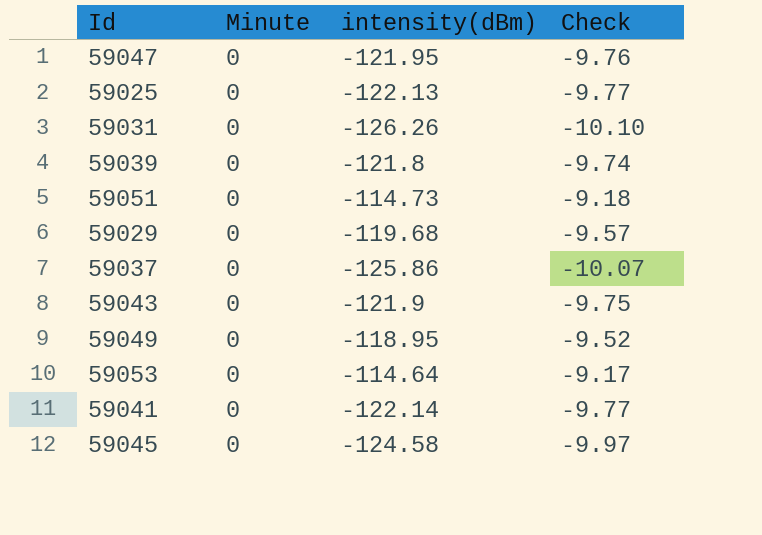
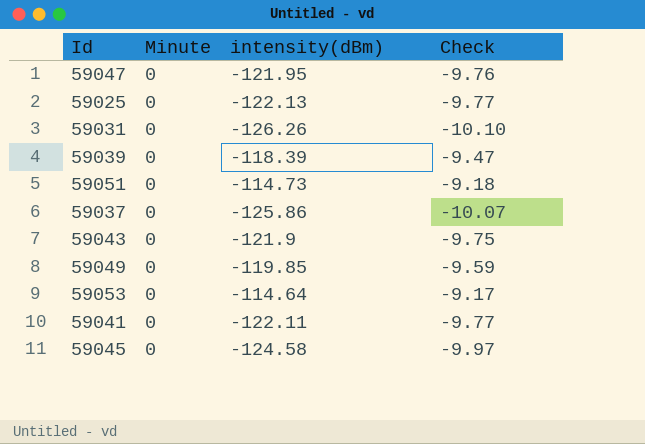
row 59029: 0 | -119.68 | -9.57 -> none
59039 | intensity(dBm): -121.8 -> -118.39
59039 | Check: -9.74 -> -9.47
59049 | intensity(dBm): -118.95 -> -119.85
59049 | Check: -9.52 -> -9.59
59041 | intensity(dBm): -122.14 -> -122.11

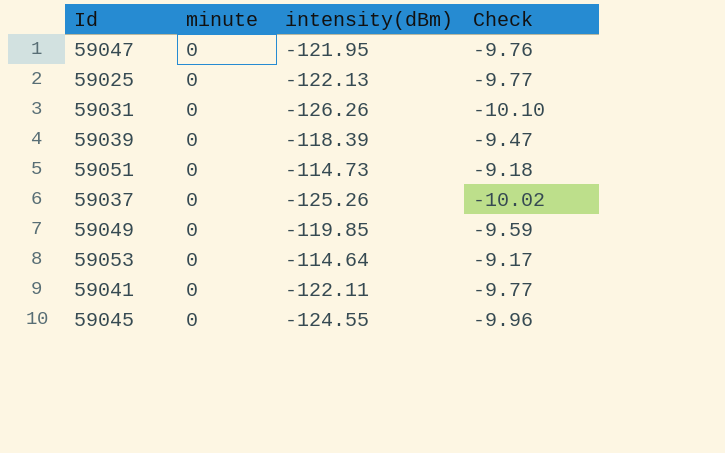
column name: Minute -> minute
row 59043: 0 | -121.9 | -9.75 -> none
59037 | intensity(dBm): -125.86 -> -125.26
59037 | Check: -10.07 -> -10.02
59045 | intensity(dBm): -124.58 -> -124.55
59045 | Check: -9.97 -> -9.96

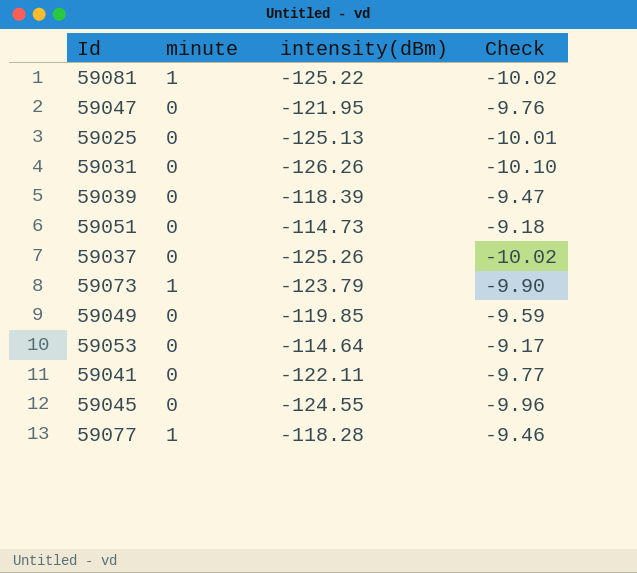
row 59081: none -> 1 | -125.22 | -10.02
59025 | intensity(dBm): -122.13 -> -125.13
59025 | Check: -9.77 -> -10.01
row 59073: none -> 1 | -123.79 | -9.90
row 59077: none -> 1 | -118.28 | -9.46

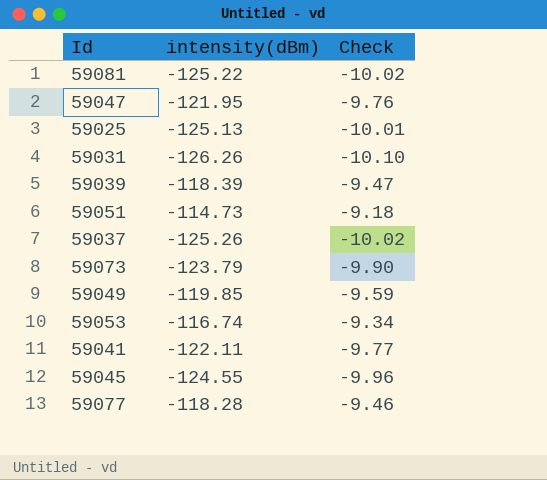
column minute | position: 2 -> none
59053 | intensity(dBm): -114.64 -> -116.74
59053 | Check: -9.17 -> -9.34

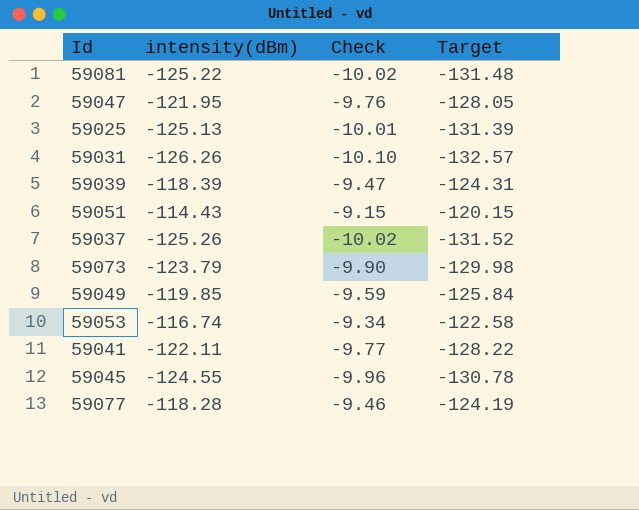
column Target | formula: none -> [intensity(dBm)] * 1.05
59051 | intensity(dBm): -114.73 -> -114.43
59051 | Check: -9.18 -> -9.15

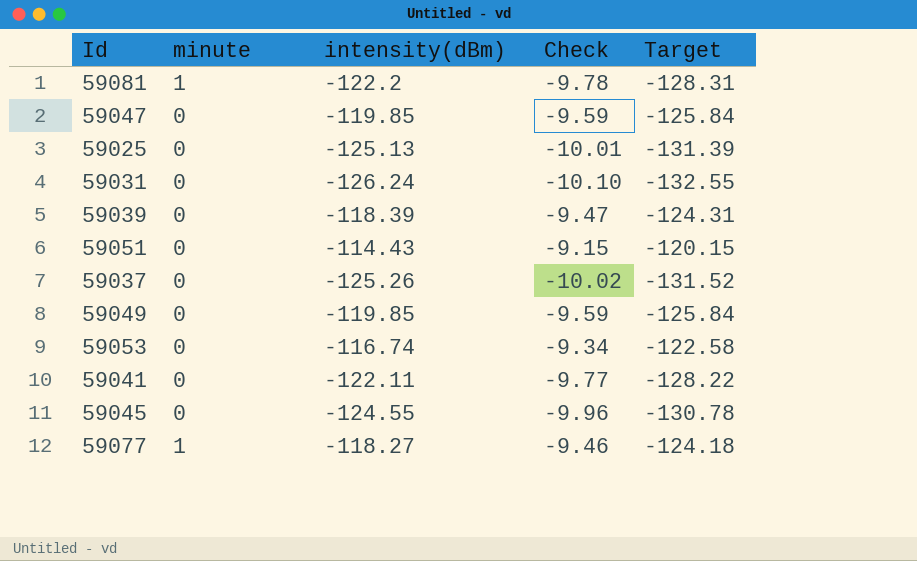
column minute | position: none -> 2
row 59073: -123.79 | -9.90 | -129.98 -> none
59081 | intensity(dBm): -125.22 -> -122.2
59081 | Check: -10.02 -> -9.78
59081 | Target: -131.48 -> -128.31
59047 | intensity(dBm): -121.95 -> -119.85
59047 | Check: -9.76 -> -9.59
59047 | Target: -128.05 -> -125.84
59031 | intensity(dBm): -126.26 -> -126.24
59031 | Target: -132.57 -> -132.55
59077 | intensity(dBm): -118.28 -> -118.27
59077 | Target: -124.19 -> -124.18

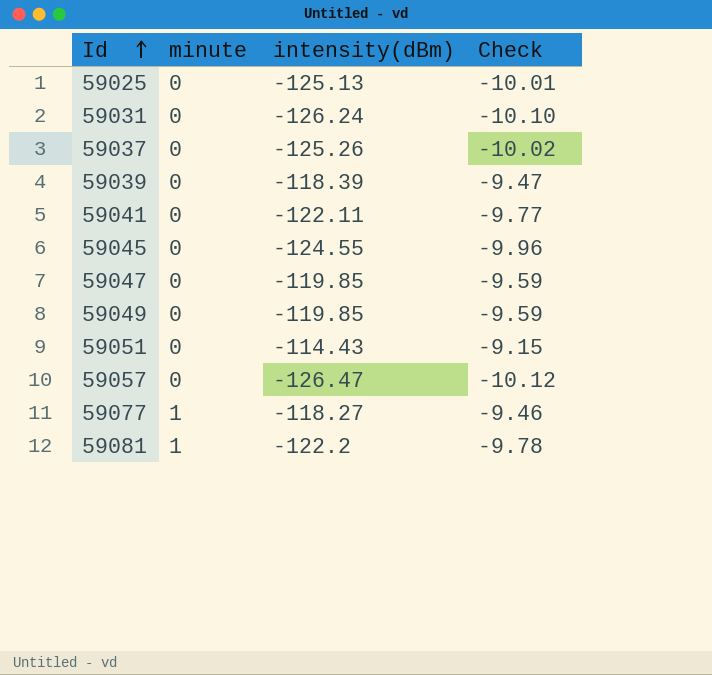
row order: none -> Id ascending
column Target | formula: [intensity(dBm)] * 1.05 -> none
row 59053: 0 | -116.74 | -9.34 | -122.58 -> none
row 59057: none -> 0 | -126.47 | -10.12

